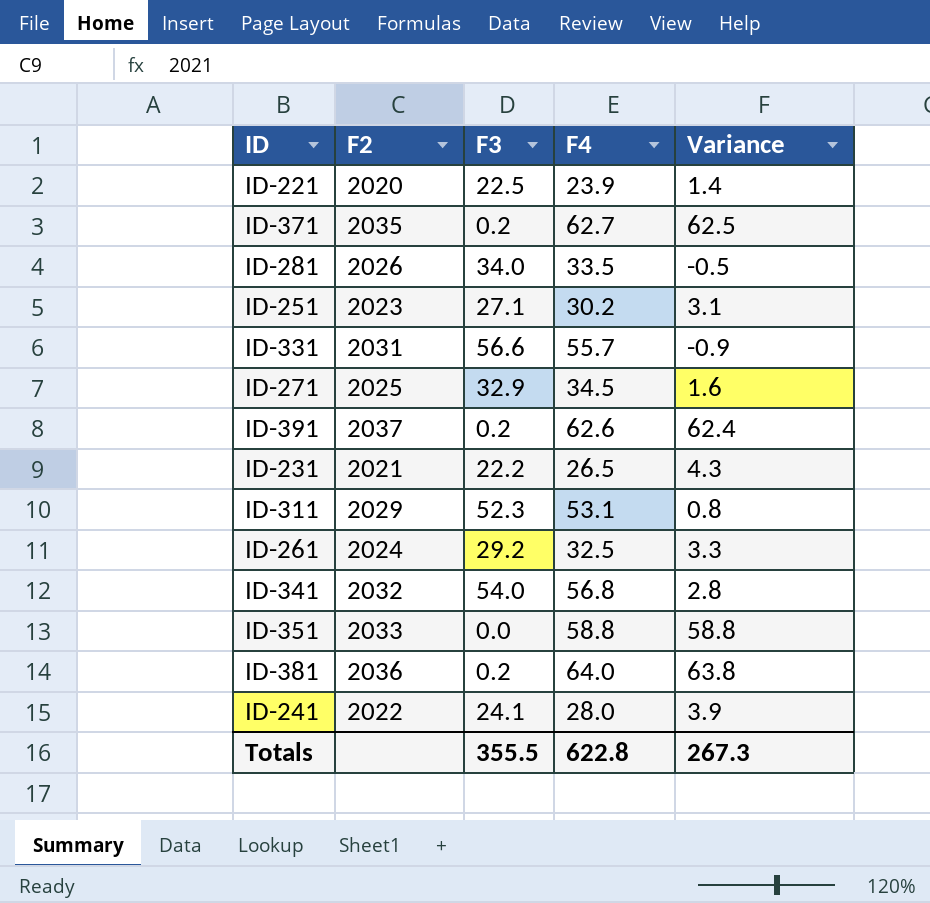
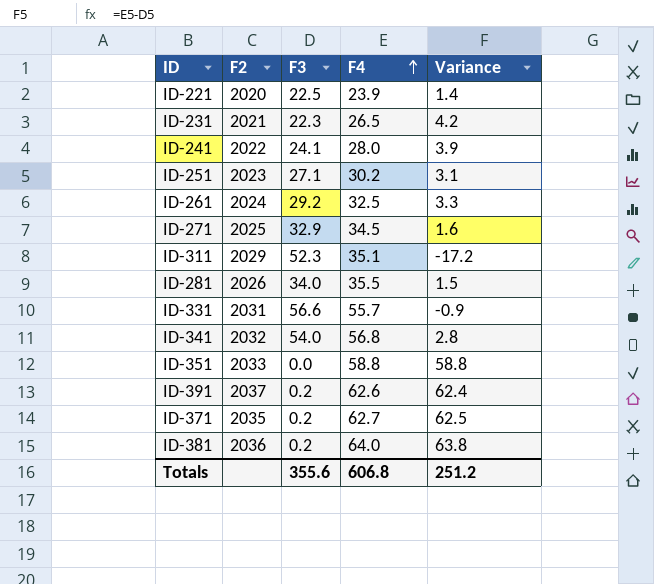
row order: none -> F4 ascending
ID-231 | F3: 22.2 -> 22.3
ID-231 | Variance: 4.3 -> 4.2
ID-311 | F4: 53.1 -> 35.1
ID-311 | Variance: 0.8 -> -17.2
ID-281 | F4: 33.5 -> 35.5
ID-281 | Variance: -0.5 -> 1.5
Totals | F3: 355.5 -> 355.6
Totals | F4: 622.8 -> 606.8
Totals | Variance: 267.3 -> 251.2

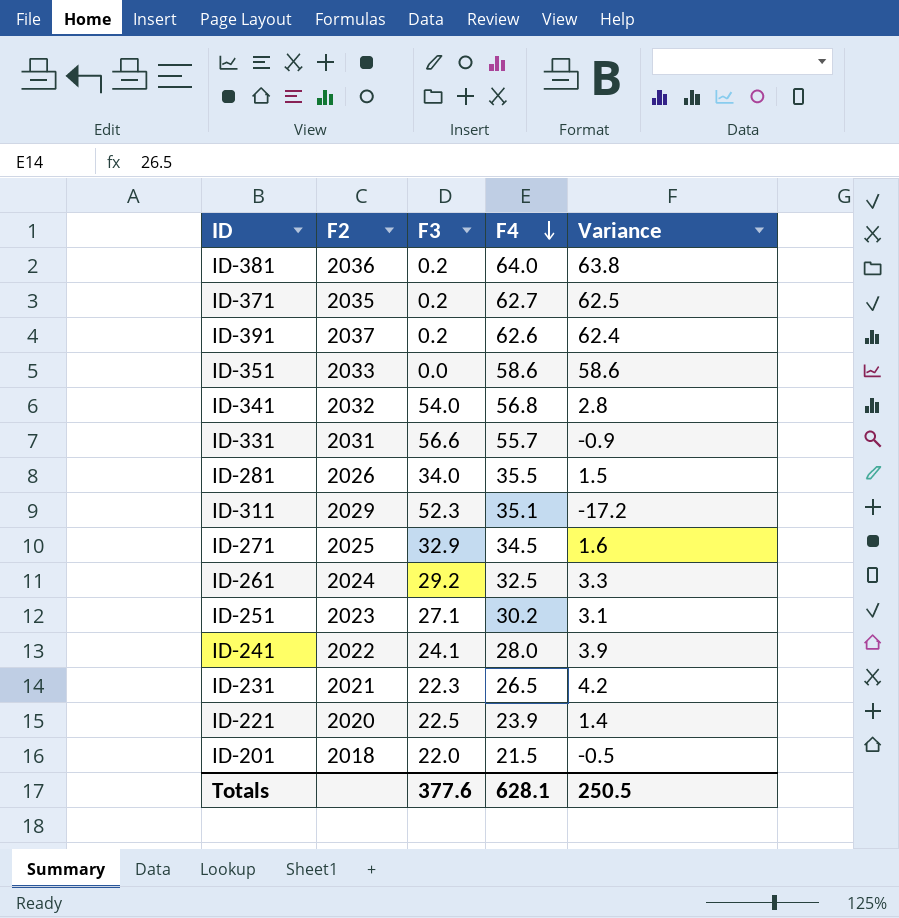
row order: F4 ascending -> F4 descending
ID-351 | F4: 58.8 -> 58.6
ID-351 | Variance: 58.8 -> 58.6
row ID-201: none -> 2018 | 22.0 | 21.5 | -0.5
Totals | F3: 355.6 -> 377.6
Totals | F4: 606.8 -> 628.1
Totals | Variance: 251.2 -> 250.5

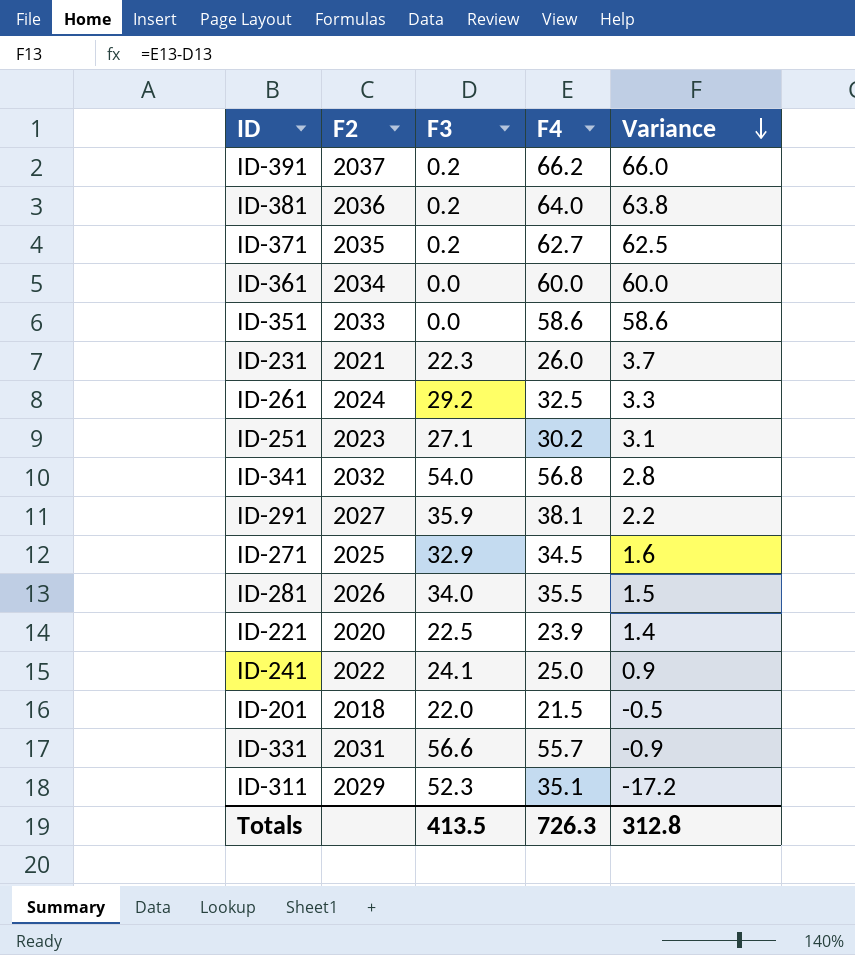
row order: F4 descending -> Variance descending
ID-391 | F4: 62.6 -> 66.2
ID-391 | Variance: 62.4 -> 66.0
row ID-361: none -> 2034 | 0.0 | 60.0 | 60.0
ID-231 | F4: 26.5 -> 26.0
ID-231 | Variance: 4.2 -> 3.7
row ID-291: none -> 2027 | 35.9 | 38.1 | 2.2
ID-241 | F4: 28.0 -> 25.0
ID-241 | Variance: 3.9 -> 0.9
Totals | F3: 377.6 -> 413.5
Totals | F4: 628.1 -> 726.3
Totals | Variance: 250.5 -> 312.8

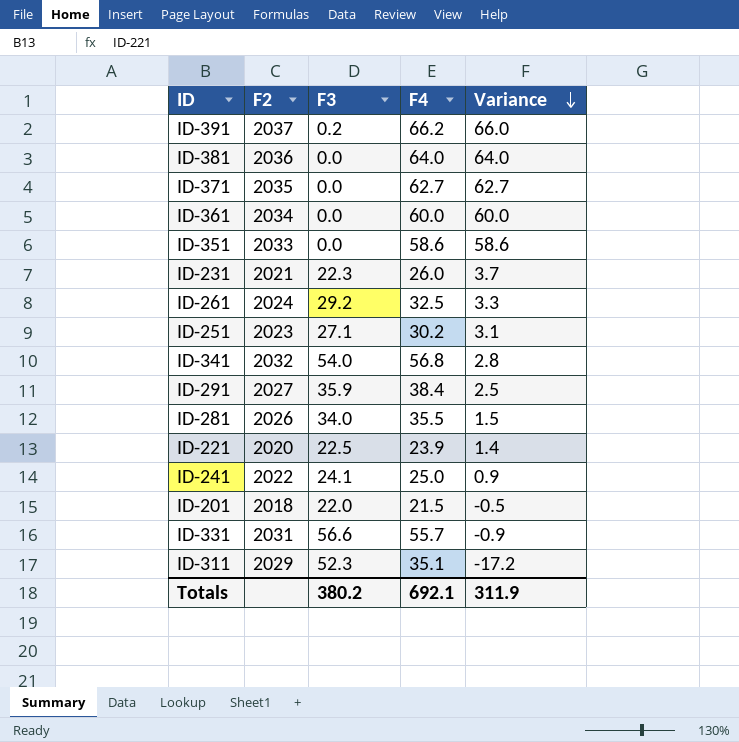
row ID-271: 2025 | 32.9 | 34.5 | 1.6 -> none
ID-381 | F3: 0.2 -> 0.0
ID-381 | Variance: 63.8 -> 64.0
ID-371 | F3: 0.2 -> 0.0
ID-371 | Variance: 62.5 -> 62.7
ID-291 | F4: 38.1 -> 38.4
ID-291 | Variance: 2.2 -> 2.5
Totals | F3: 413.5 -> 380.2
Totals | F4: 726.3 -> 692.1
Totals | Variance: 312.8 -> 311.9

